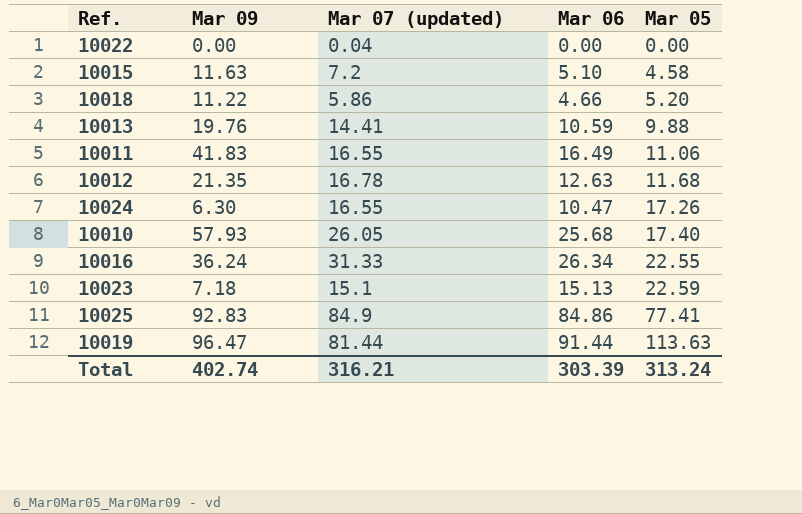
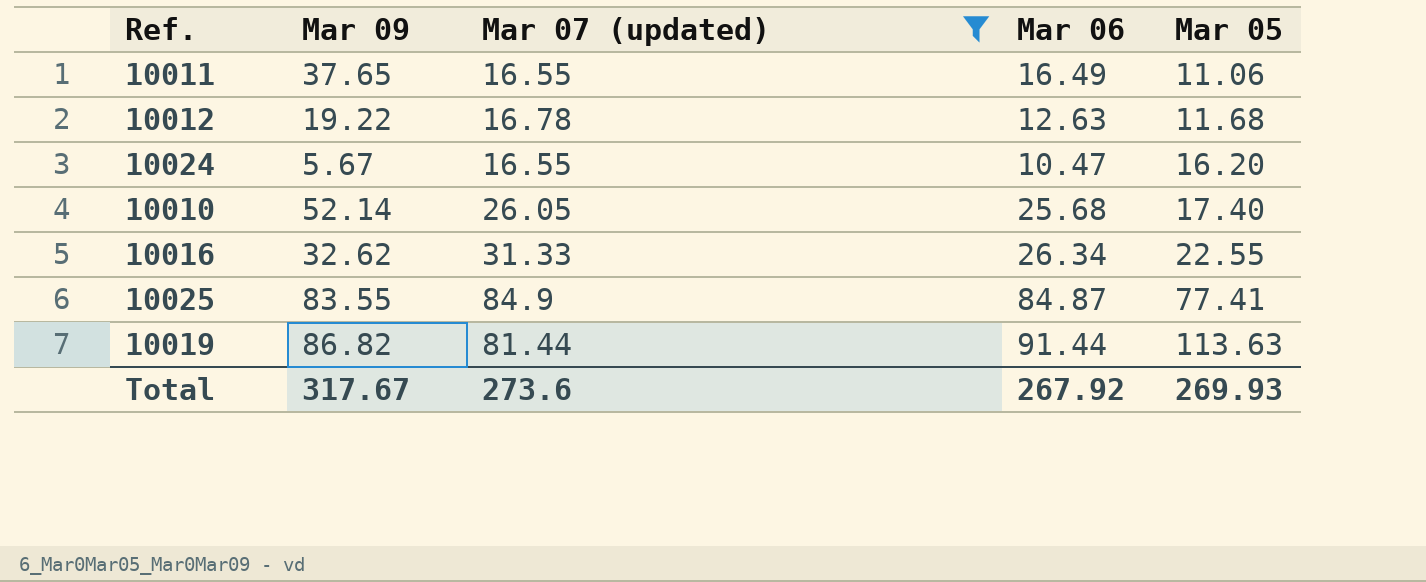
filter: none -> Mar 07 (updated) >= 16.55
10011 | Mar 09: 41.83 -> 37.65
10012 | Mar 09: 21.35 -> 19.22
10024 | Mar 09: 6.30 -> 5.67
10024 | Mar 05: 17.26 -> 16.20
10010 | Mar 09: 57.93 -> 52.14
10016 | Mar 09: 36.24 -> 32.62
10025 | Mar 09: 92.83 -> 83.55
10025 | Mar 06: 84.86 -> 84.87
10019 | Mar 09: 96.47 -> 86.82
Total | Mar 09: 402.74 -> 317.67
Total | Mar 07 (updated): 316.21 -> 273.6
Total | Mar 06: 303.39 -> 267.92
Total | Mar 05: 313.24 -> 269.93

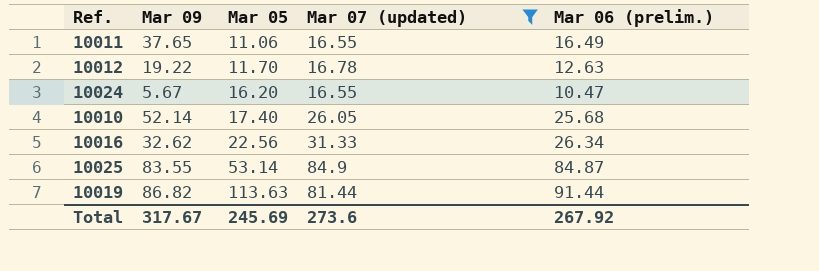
column Mar 05 | position: 5 -> 3
column name: Mar 06 -> Mar 06 (prelim.)
10012 | Mar 05: 11.68 -> 11.70
10016 | Mar 05: 22.55 -> 22.56
10025 | Mar 05: 77.41 -> 53.14
Total | Mar 05: 269.93 -> 245.69

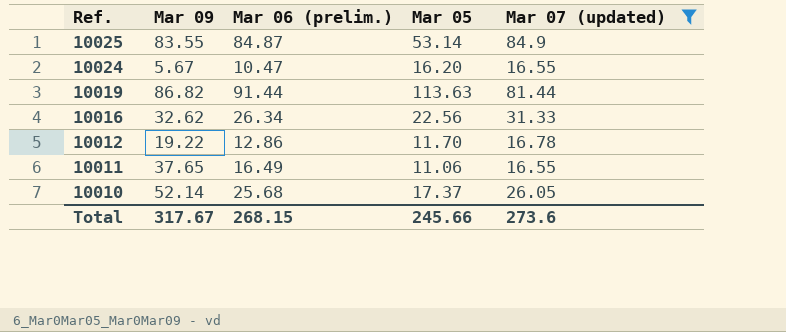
row order: Mar 05 ascending -> Ref. descending
column Mar 06 (prelim.) | position: 5 -> 3
10012 | Mar 06 (prelim.): 12.63 -> 12.86
10010 | Mar 05: 17.40 -> 17.37
Total | Mar 06 (prelim.): 267.92 -> 268.15
Total | Mar 05: 245.69 -> 245.66

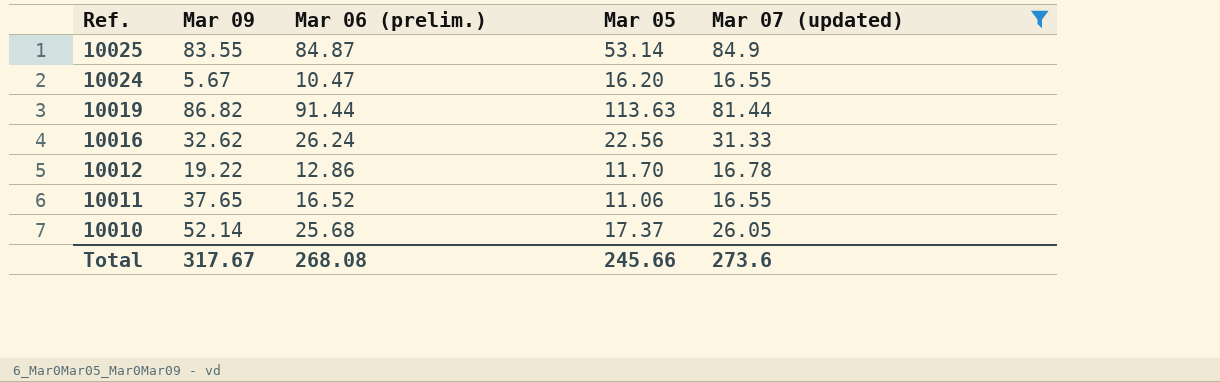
10016 | Mar 06 (prelim.): 26.34 -> 26.24
10011 | Mar 06 (prelim.): 16.49 -> 16.52
Total | Mar 06 (prelim.): 268.15 -> 268.08

